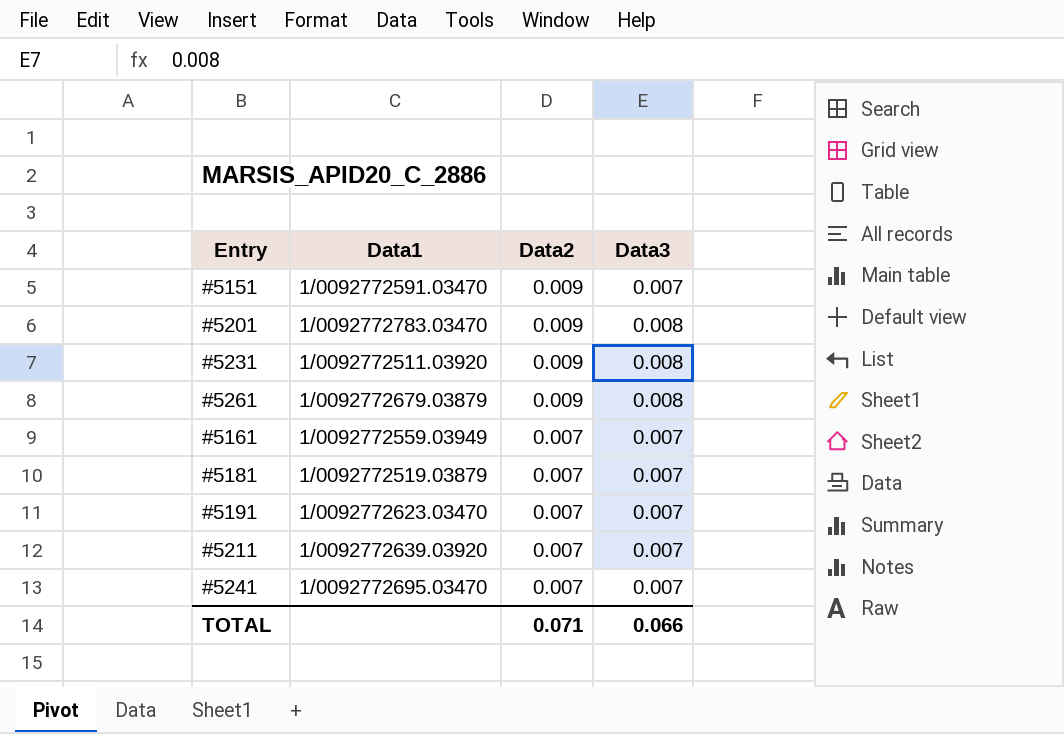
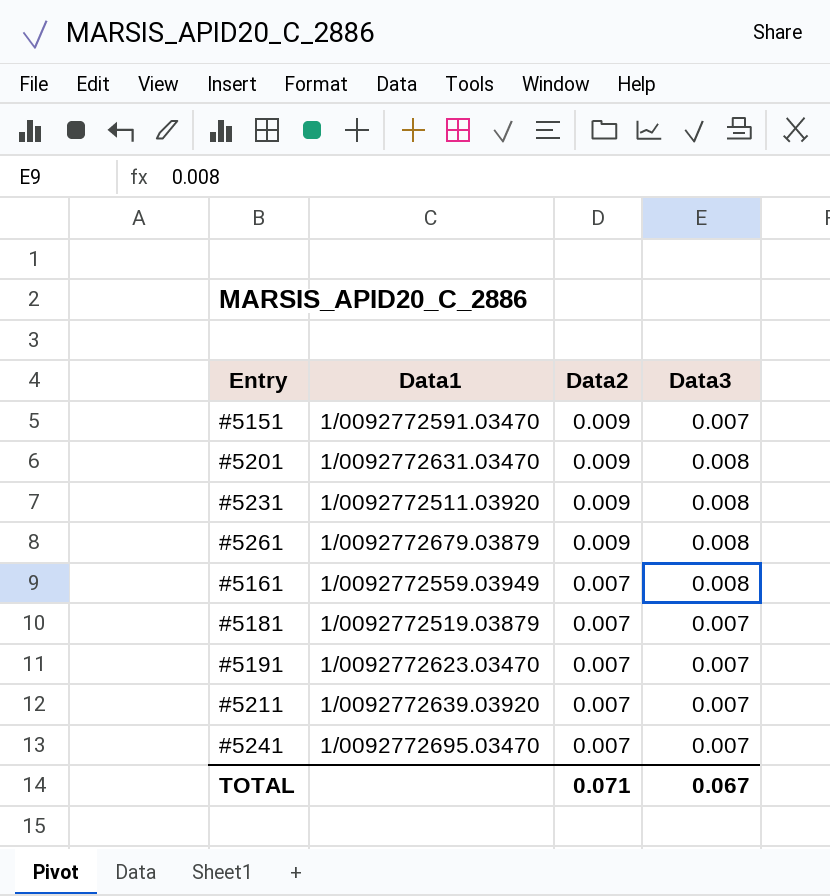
#5201 | Data1: 1/0092772783.03470 -> 1/0092772631.03470
#5161 | Data3: 0.007 -> 0.008
TOTAL | Data3: 0.066 -> 0.067

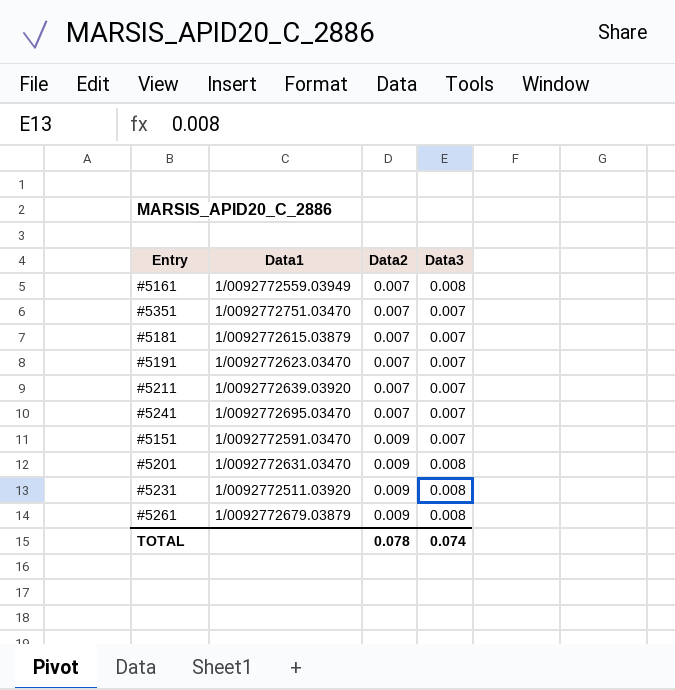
row order: Data2 descending -> Data2 ascending
row #5351: none -> 1/0092772751.03470 | 0.007 | 0.007
#5181 | Data1: 1/0092772519.03879 -> 1/0092772615.03879
TOTAL | Data2: 0.071 -> 0.078
TOTAL | Data3: 0.067 -> 0.074

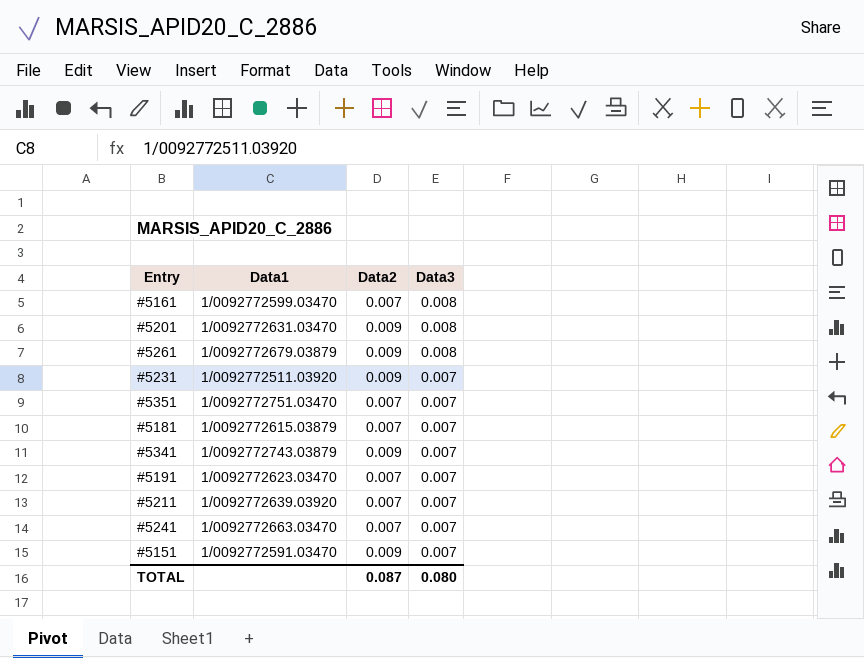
row order: Data2 ascending -> Data3 descending
#5161 | Data1: 1/0092772559.03949 -> 1/0092772599.03470
#5231 | Data3: 0.008 -> 0.007
row #5341: none -> 1/0092772743.03879 | 0.009 | 0.007
#5241 | Data1: 1/0092772695.03470 -> 1/0092772663.03470
TOTAL | Data2: 0.078 -> 0.087
TOTAL | Data3: 0.074 -> 0.080

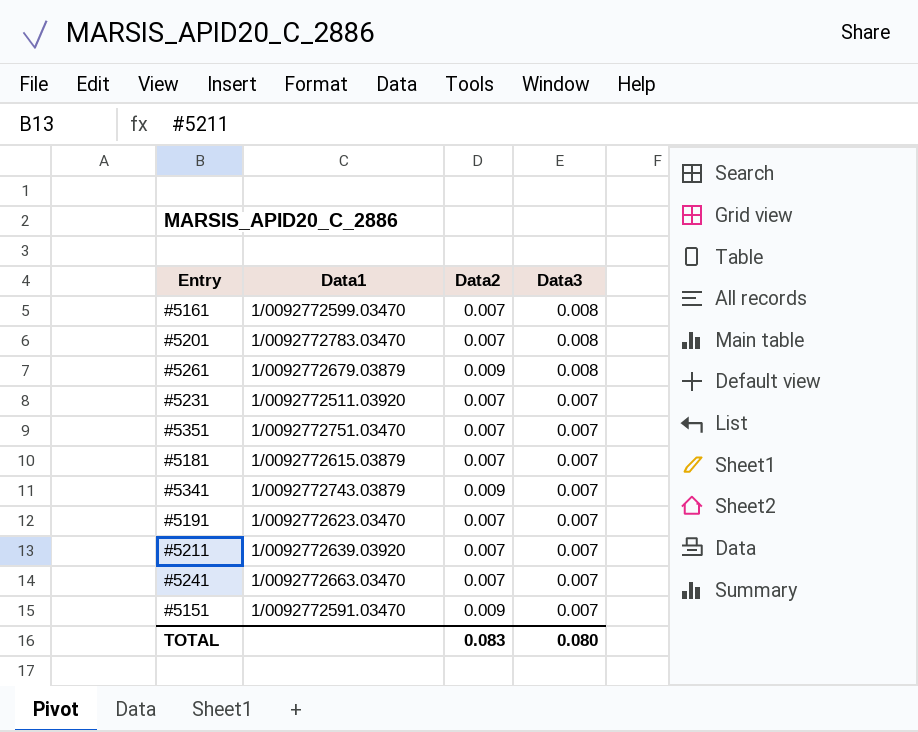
#5201 | Data1: 1/0092772631.03470 -> 1/0092772783.03470
#5201 | Data2: 0.009 -> 0.007
#5231 | Data2: 0.009 -> 0.007
TOTAL | Data2: 0.087 -> 0.083

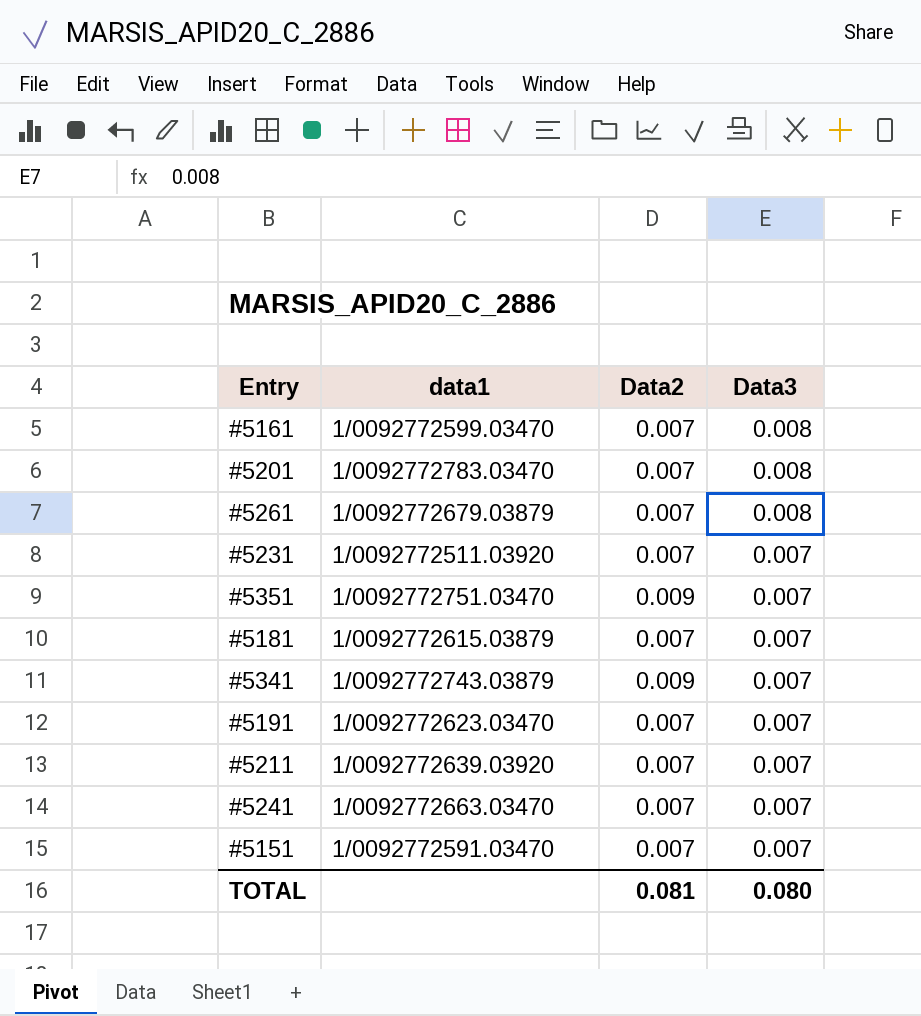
column name: Data1 -> data1
#5261 | Data2: 0.009 -> 0.007
#5351 | Data2: 0.007 -> 0.009
#5151 | Data2: 0.009 -> 0.007
TOTAL | Data2: 0.083 -> 0.081

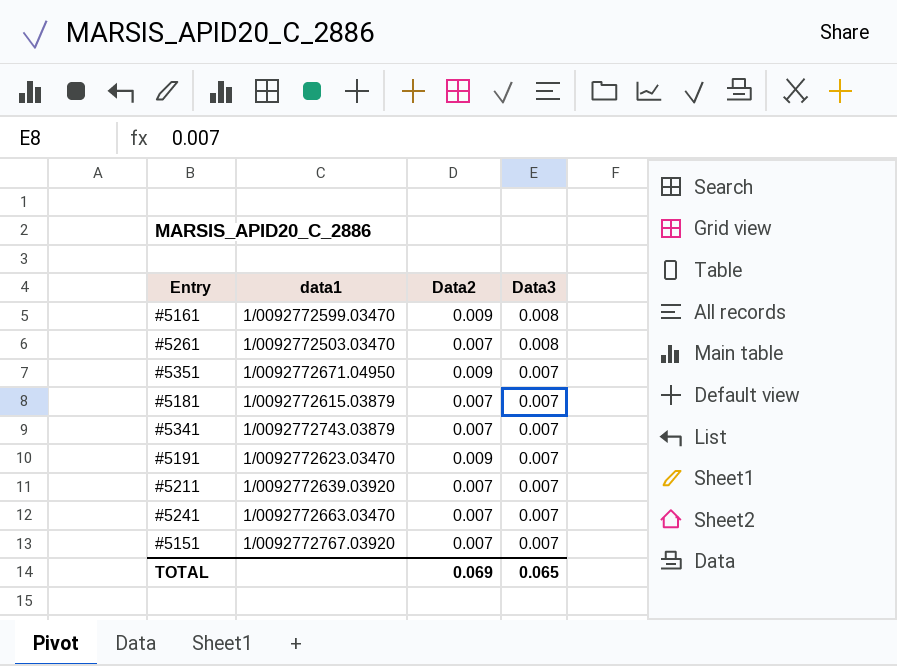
row #5201: 1/0092772783.03470 | 0.007 | 0.008 -> none
row #5231: 1/0092772511.03920 | 0.007 | 0.007 -> none
#5161 | Data2: 0.007 -> 0.009
#5261 | data1: 1/0092772679.03879 -> 1/0092772503.03470
#5351 | data1: 1/0092772751.03470 -> 1/0092772671.04950
#5341 | Data2: 0.009 -> 0.007
#5191 | Data2: 0.007 -> 0.009
#5151 | data1: 1/0092772591.03470 -> 1/0092772767.03920
TOTAL | Data2: 0.081 -> 0.069
TOTAL | Data3: 0.080 -> 0.065

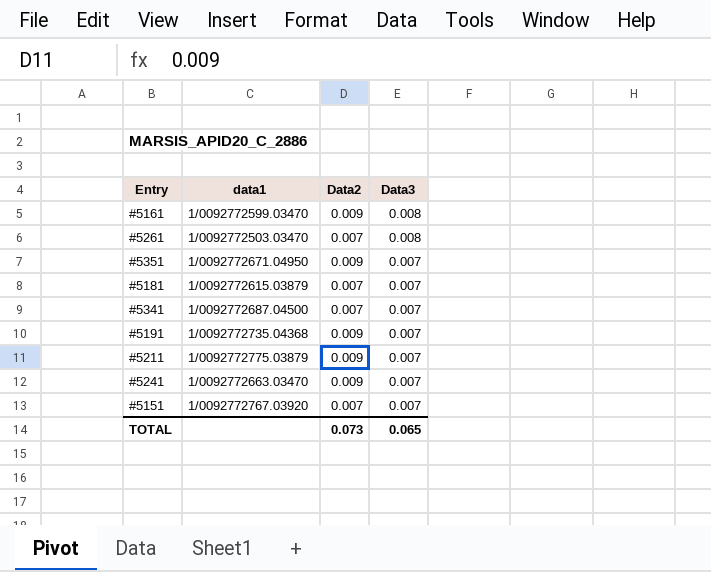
#5341 | data1: 1/0092772743.03879 -> 1/0092772687.04500
#5191 | data1: 1/0092772623.03470 -> 1/0092772735.04368
#5211 | data1: 1/0092772639.03920 -> 1/0092772775.03879
#5211 | Data2: 0.007 -> 0.009
#5241 | Data2: 0.007 -> 0.009
TOTAL | Data2: 0.069 -> 0.073

